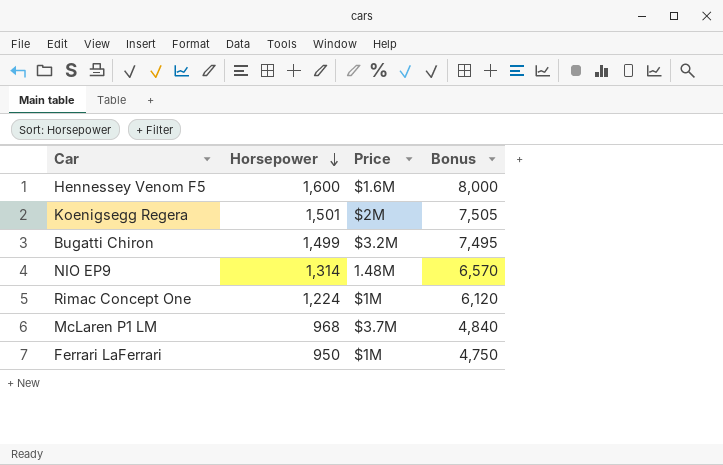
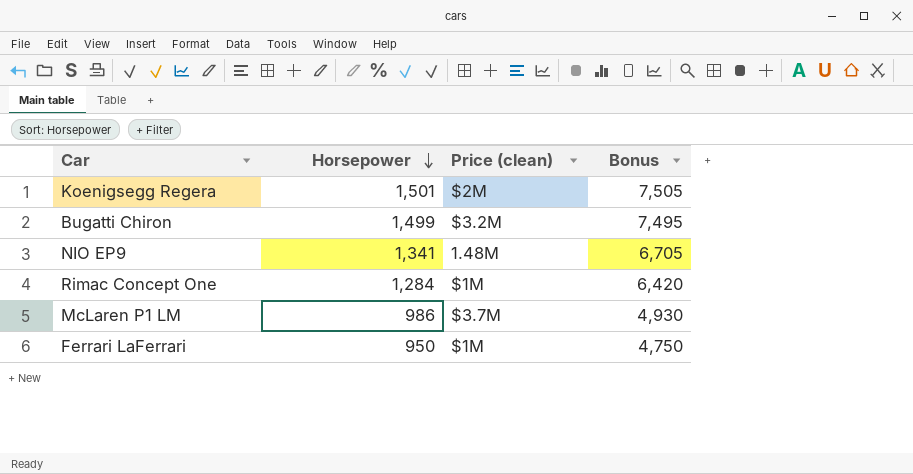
column name: Price -> Price (clean)
row Hennessey Venom F5: 1,600 | $1.6M | 8,000 -> none
NIO EP9 | Horsepower: 1,314 -> 1,341
NIO EP9 | Bonus: 6,570 -> 6,705
Rimac Concept One | Horsepower: 1,224 -> 1,284
Rimac Concept One | Bonus: 6,120 -> 6,420
McLaren P1 LM | Horsepower: 968 -> 986
McLaren P1 LM | Bonus: 4,840 -> 4,930

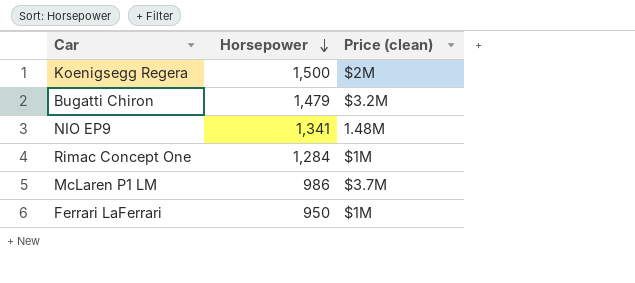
column Bonus | formula: [Horsepower] * 5 -> none
Koenigsegg Regera | Horsepower: 1,501 -> 1,500
Bugatti Chiron | Horsepower: 1,499 -> 1,479

